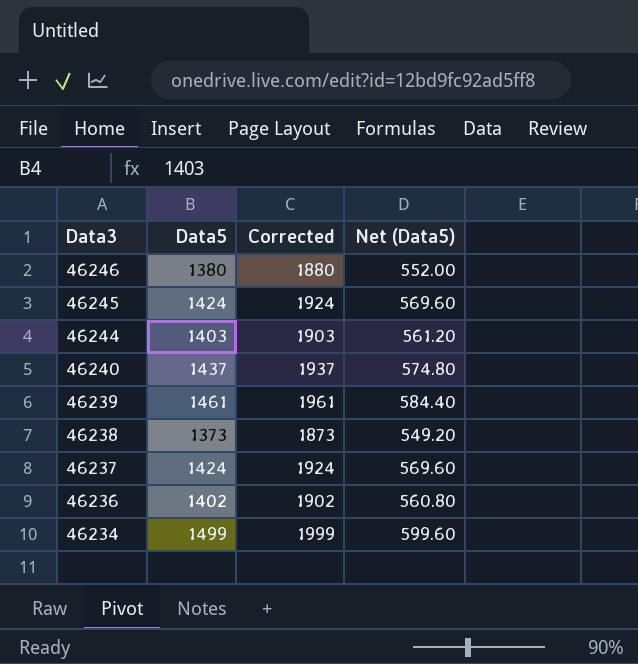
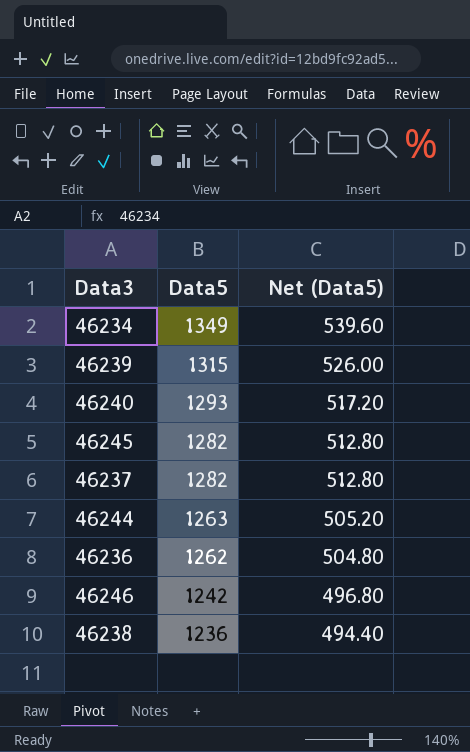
row order: Data3 descending -> Data5 descending
column Corrected | formula: [Data5] + 500 -> none
46234 | Data5: 1499 -> 1349
46234 | Net (Data5): 599.60 -> 539.60
46239 | Data5: 1461 -> 1315
46239 | Net (Data5): 584.40 -> 526.00
46240 | Data5: 1437 -> 1293
46240 | Net (Data5): 574.80 -> 517.20
46245 | Data5: 1424 -> 1282
46245 | Net (Data5): 569.60 -> 512.80
46237 | Data5: 1424 -> 1282
46237 | Net (Data5): 569.60 -> 512.80
46244 | Data5: 1403 -> 1263
46244 | Net (Data5): 561.20 -> 505.20
46236 | Data5: 1402 -> 1262
46236 | Net (Data5): 560.80 -> 504.80
46246 | Data5: 1380 -> 1242
46246 | Net (Data5): 552.00 -> 496.80
46238 | Data5: 1373 -> 1236
46238 | Net (Data5): 549.20 -> 494.40

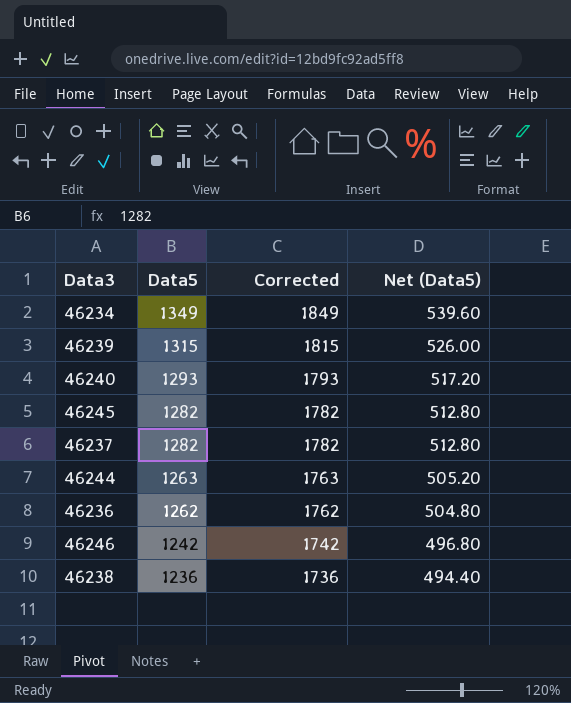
column Corrected | formula: none -> [Data5] + 500

